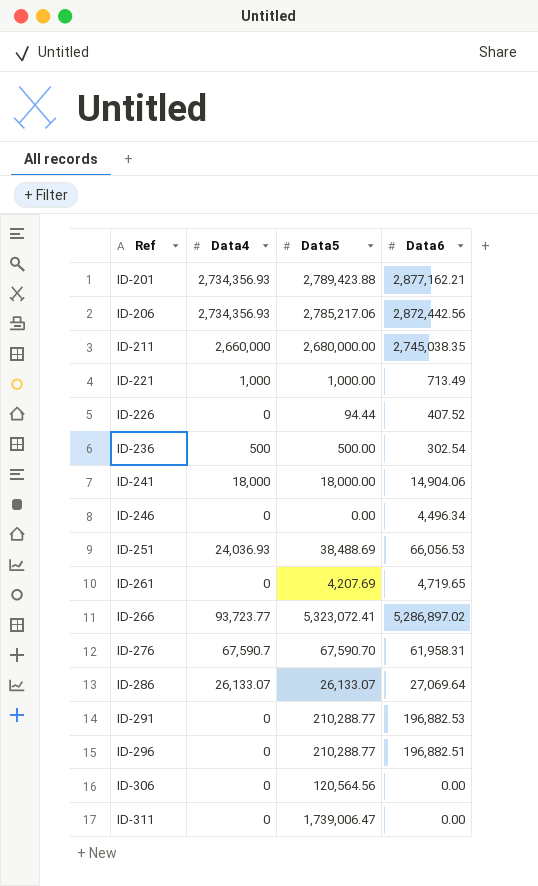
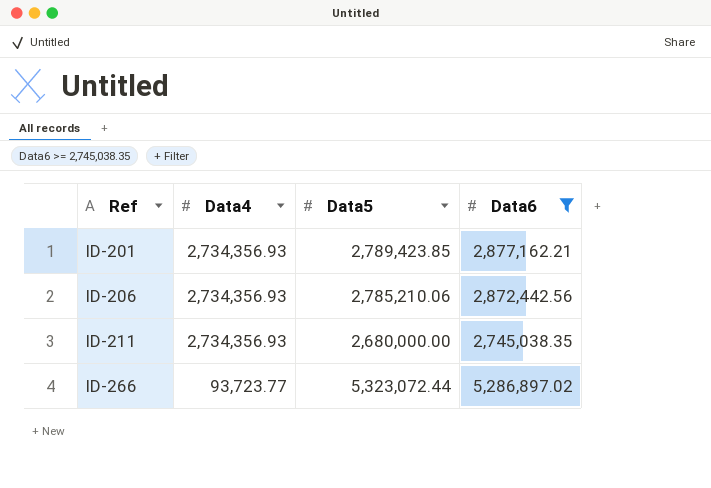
filter: none -> Data6 >= 2,745,038.35
ID-201 | Data5: 2,789,423.88 -> 2,789,423.85
ID-206 | Data5: 2,785,217.06 -> 2,785,210.06
ID-211 | Data4: 2,660,000 -> 2,734,356.93
ID-266 | Data5: 5,323,072.41 -> 5,323,072.44

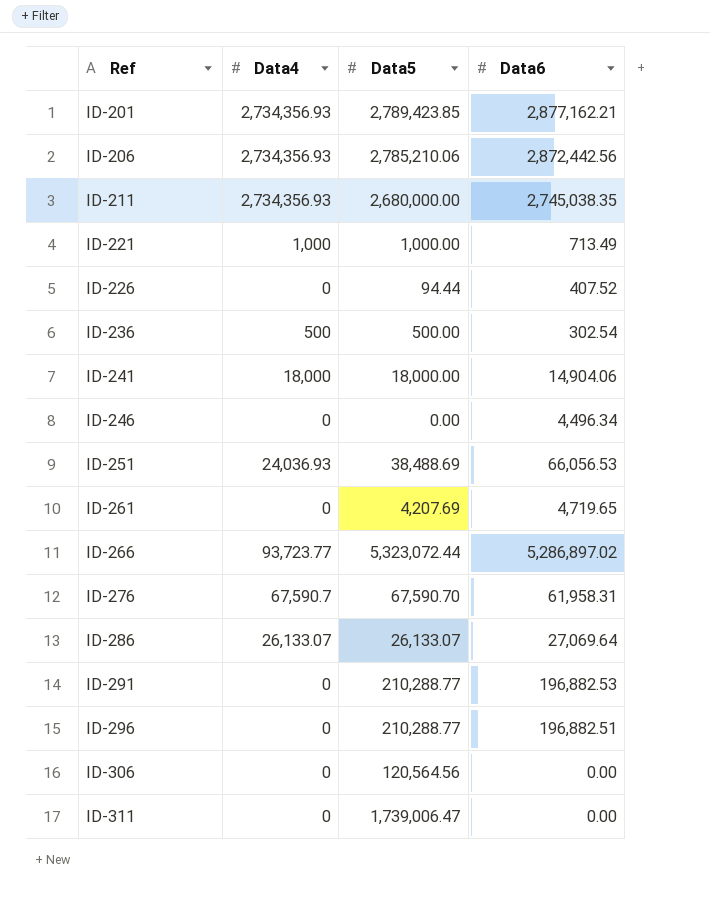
filter: Data6 >= 2,745,038.35 -> none

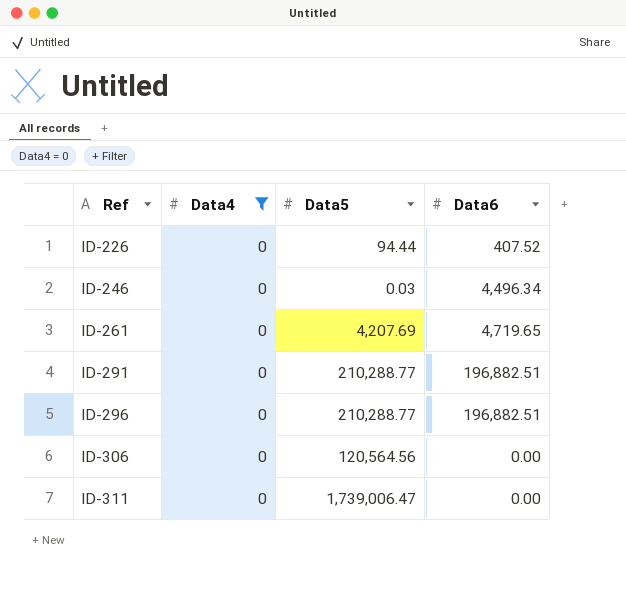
filter: none -> Data4 = 0
ID-246 | Data5: 0.00 -> 0.03
ID-291 | Data6: 196,882.53 -> 196,882.51

